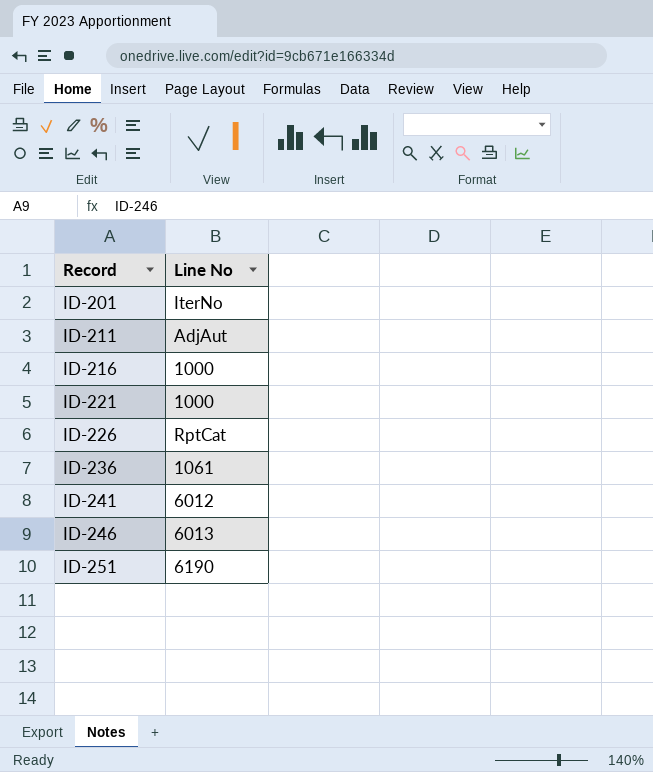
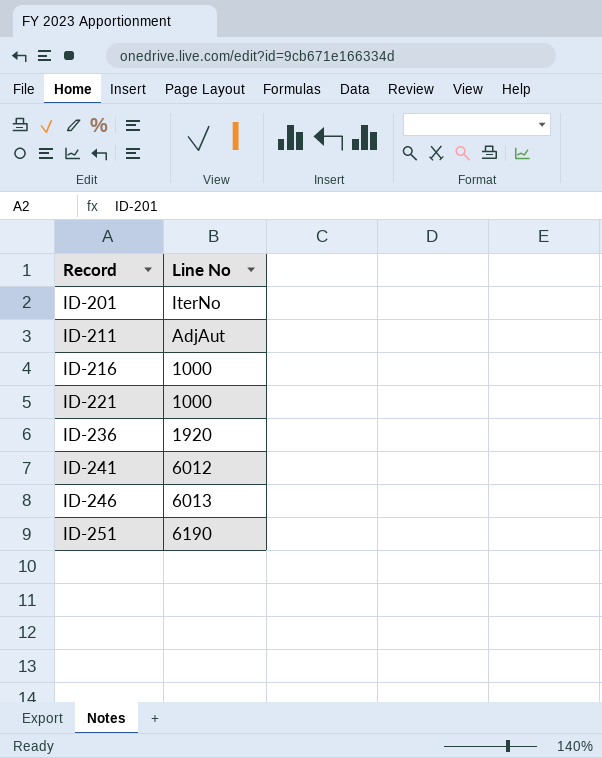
row ID-226: RptCat -> none
ID-236 | Line No: 1061 -> 1920

